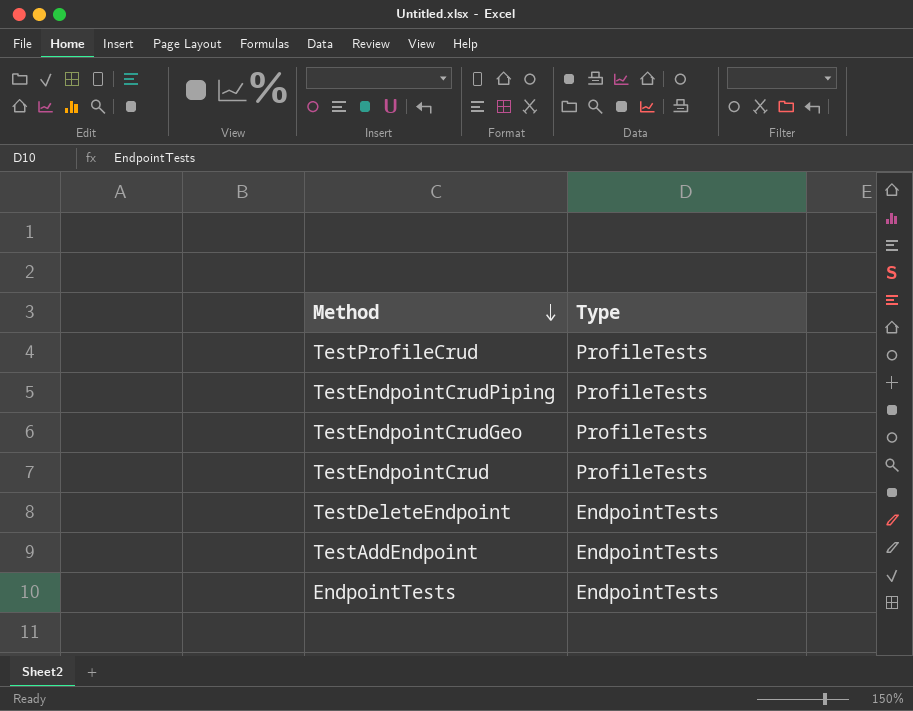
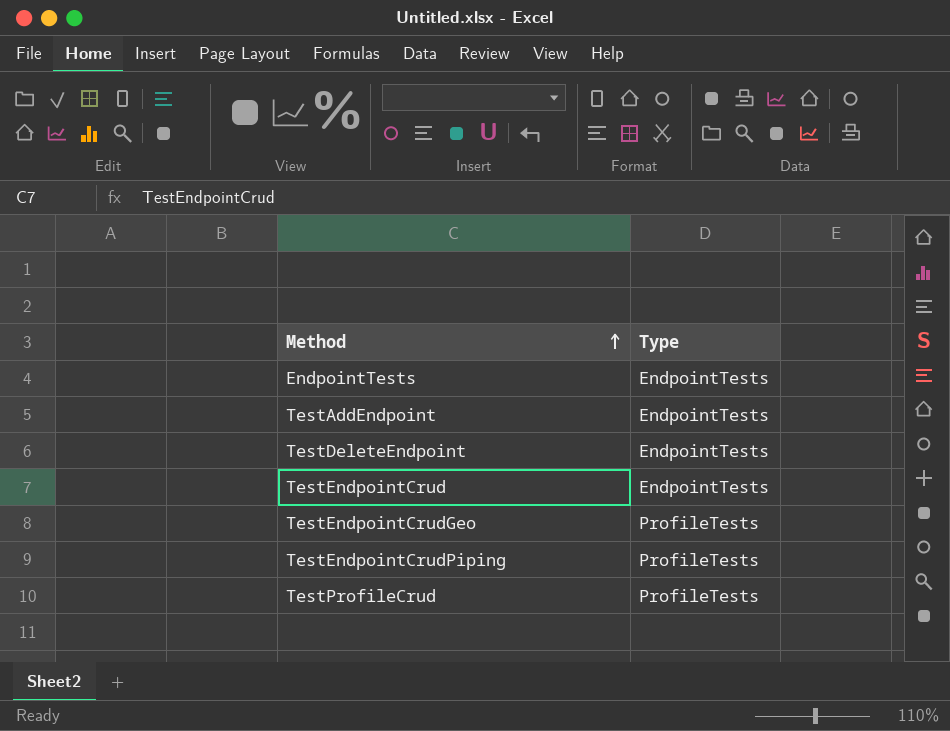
row order: Method descending -> Method ascending
TestEndpointCrud | Type: ProfileTests -> EndpointTests

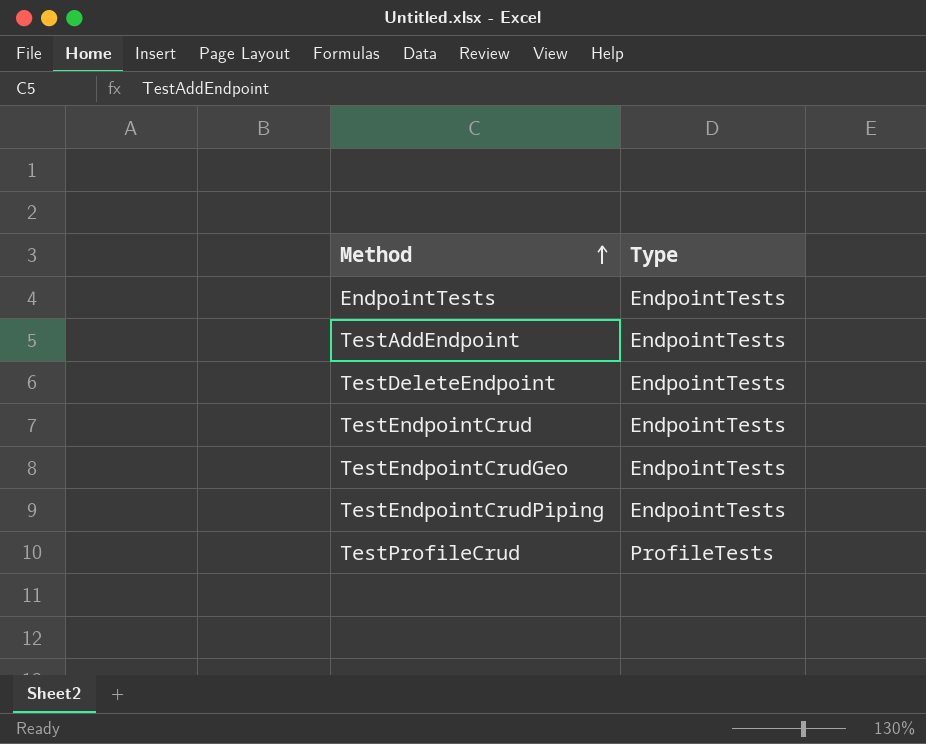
TestEndpointCrudGeo | Type: ProfileTests -> EndpointTests
TestEndpointCrudPiping | Type: ProfileTests -> EndpointTests

